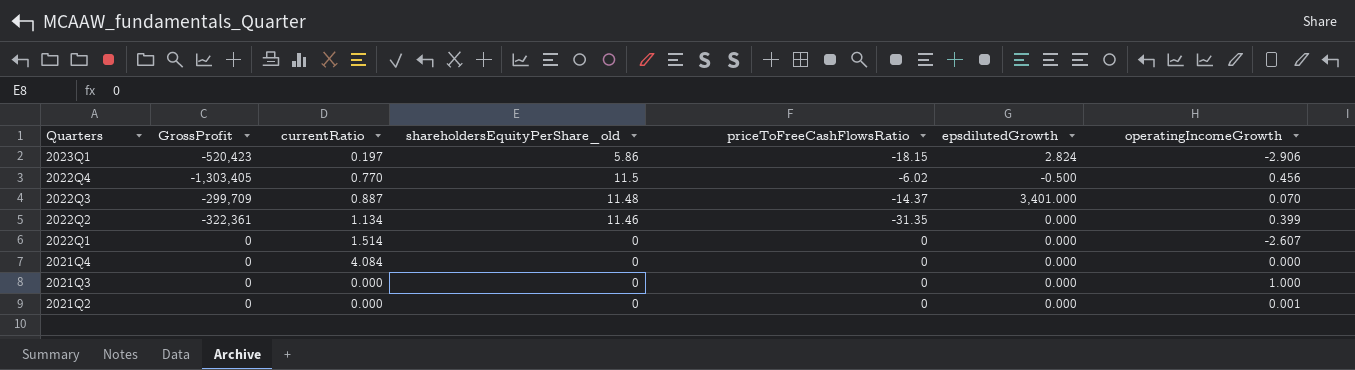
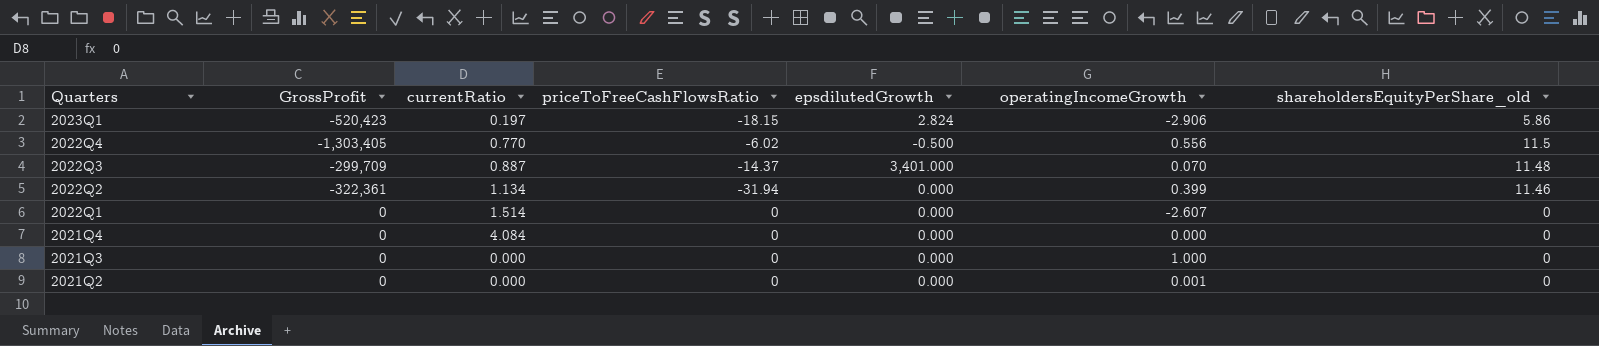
column shareholdersEquityPerShare_old | position: 4 -> 7
2022Q4 | operatingIncomeGrowth: 0.456 -> 0.556
2022Q2 | priceToFreeCashFlowsRatio: -31.35 -> -31.94

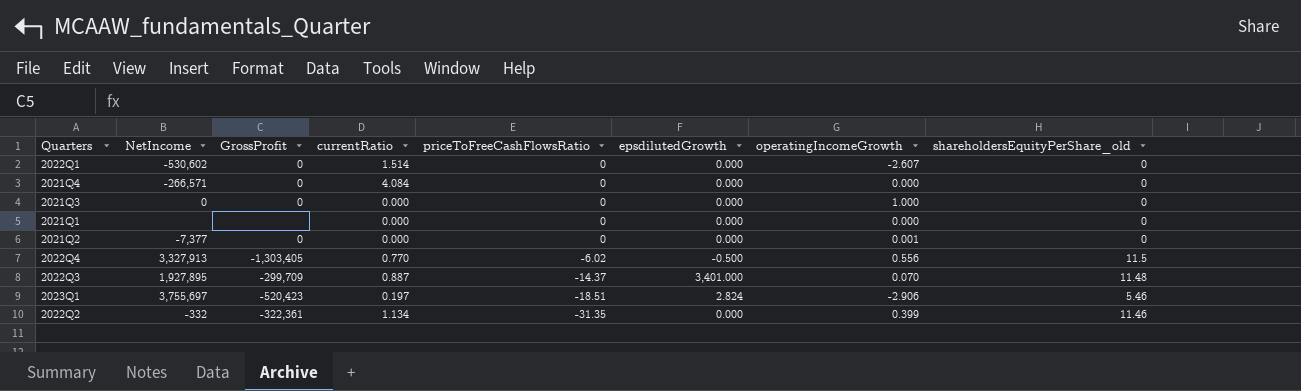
row order: Quarters descending -> priceToFreeCashFlowsRatio descending
column NetIncome | position: none -> 2
row 2021Q1: none -> none | none | 0.000 | 0 | 0.000 | 0.000 | 0
2023Q1 | priceToFreeCashFlowsRatio: -18.15 -> -18.51
2023Q1 | shareholdersEquityPerShare_old: 5.86 -> 5.46
2022Q2 | priceToFreeCashFlowsRatio: -31.94 -> -31.35

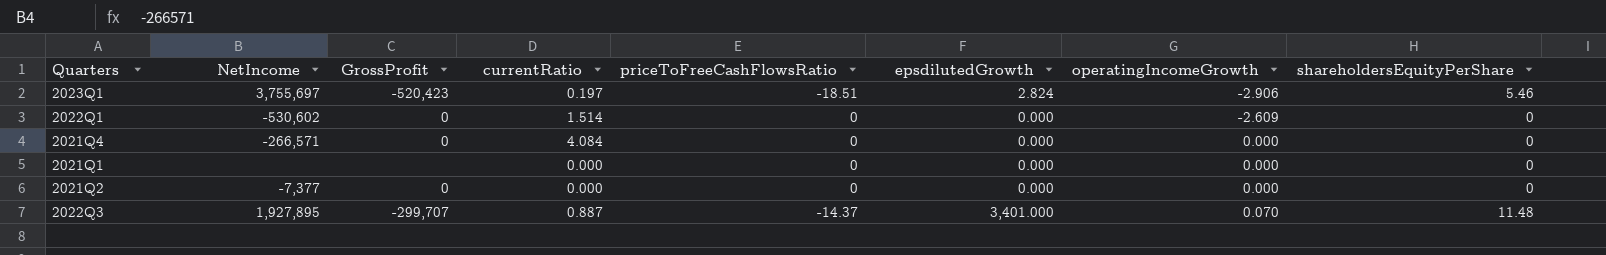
row order: priceToFreeCashFlowsRatio descending -> operatingIncomeGrowth ascending
column name: shareholdersEquityPerShare_old -> shareholdersEquityPerShare
row 2021Q3: 0 | 0 | 0.000 | 0 | 0.000 | 1.000 | 0 -> none
row 2022Q4: 3,327,913 | -1,303,405 | 0.770 | -6.02 | -0.500 | 0.556 | 11.5 -> none
row 2022Q2: -332 | -322,361 | 1.134 | -31.35 | 0.000 | 0.399 | 11.46 -> none
2022Q1 | operatingIncomeGrowth: -2.607 -> -2.609
2021Q2 | operatingIncomeGrowth: 0.001 -> 0.000
2022Q3 | GrossProfit: -299,709 -> -299,707

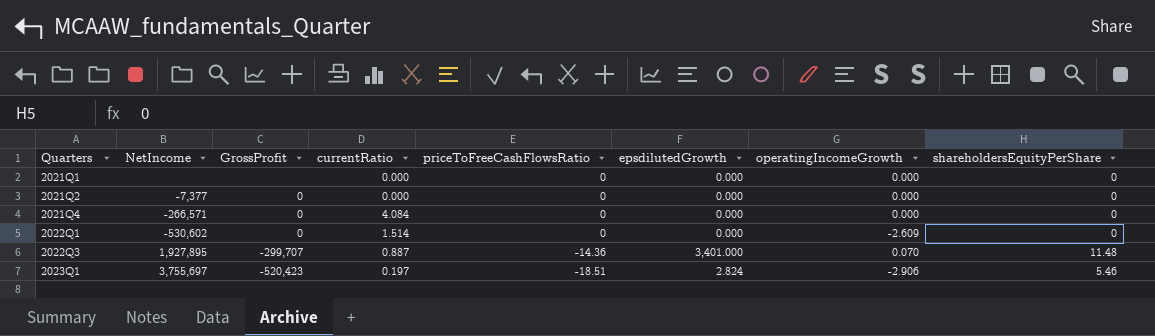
row order: operatingIncomeGrowth ascending -> Quarters ascending
2022Q3 | priceToFreeCashFlowsRatio: -14.37 -> -14.36

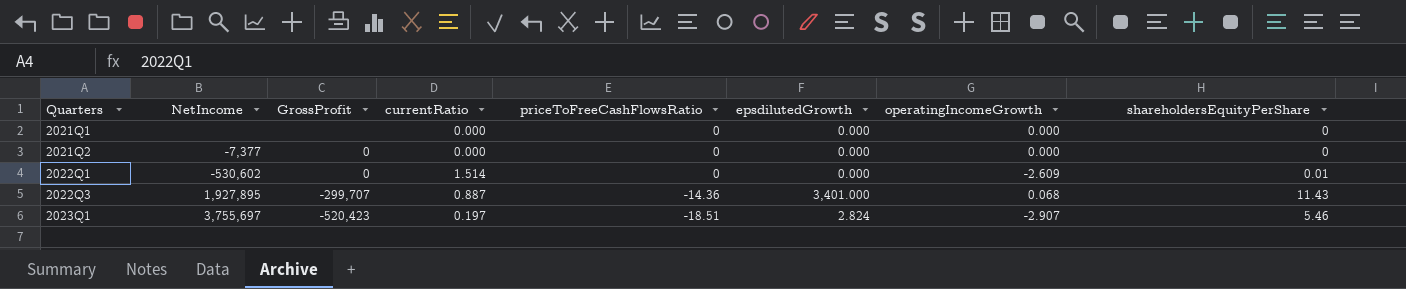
row 2021Q4: -266,571 | 0 | 4.084 | 0 | 0.000 | 0.000 | 0 -> none
2022Q1 | shareholdersEquityPerShare: 0 -> 0.01
2022Q3 | operatingIncomeGrowth: 0.070 -> 0.068
2022Q3 | shareholdersEquityPerShare: 11.48 -> 11.43
2023Q1 | operatingIncomeGrowth: -2.906 -> -2.907

